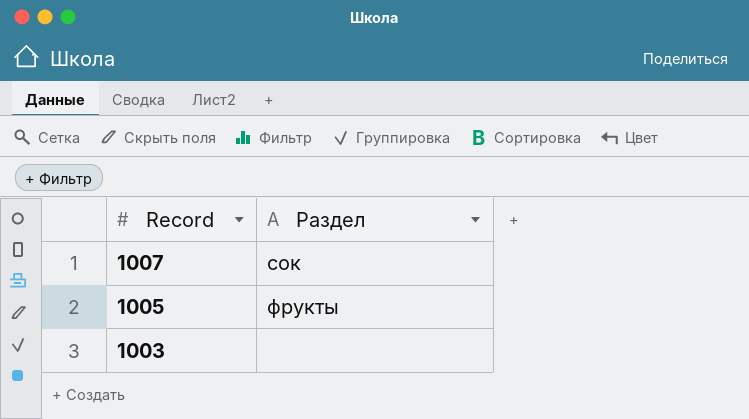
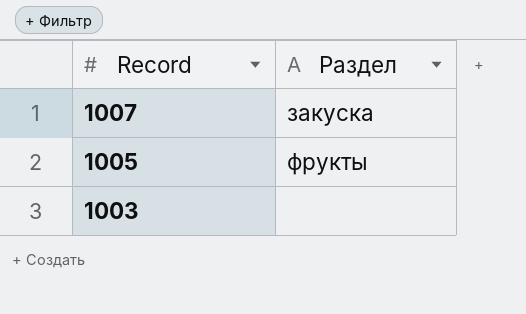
1007 | Раздел: сок -> закуска

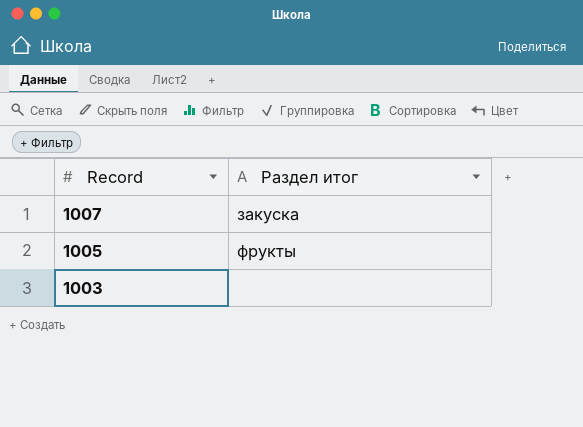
column name: Раздел -> Раздел итог

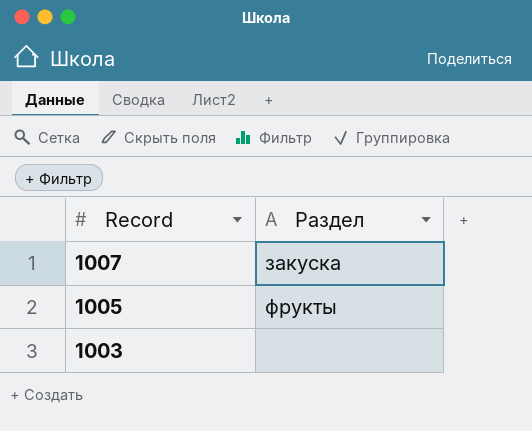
column name: Раздел итог -> Раздел

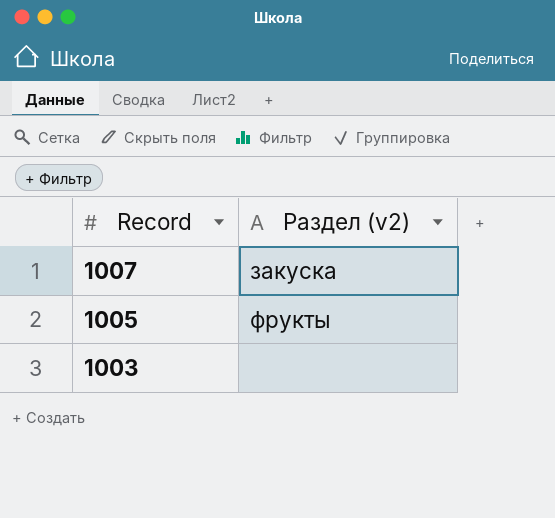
column name: Раздел -> Раздел (v2)

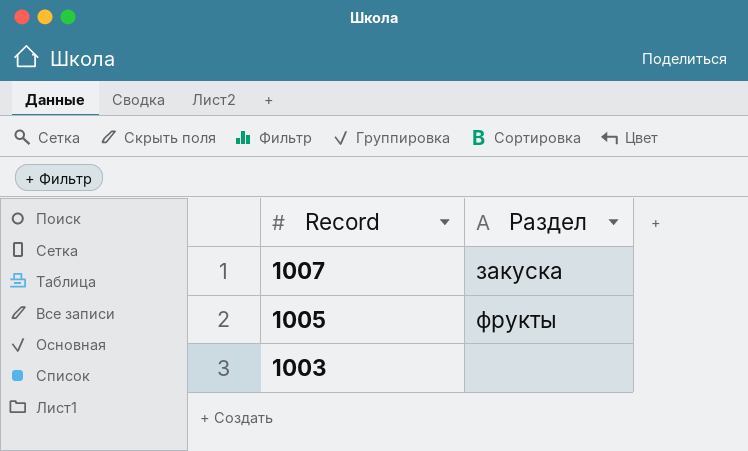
column name: Раздел (v2) -> Раздел

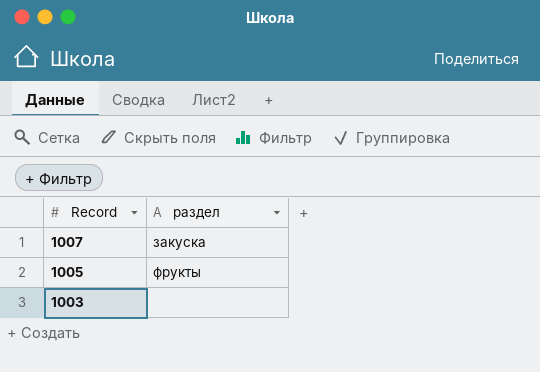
column name: Раздел -> раздел

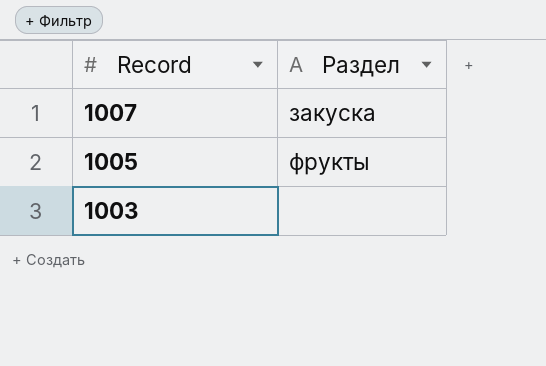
column name: раздел -> Раздел

